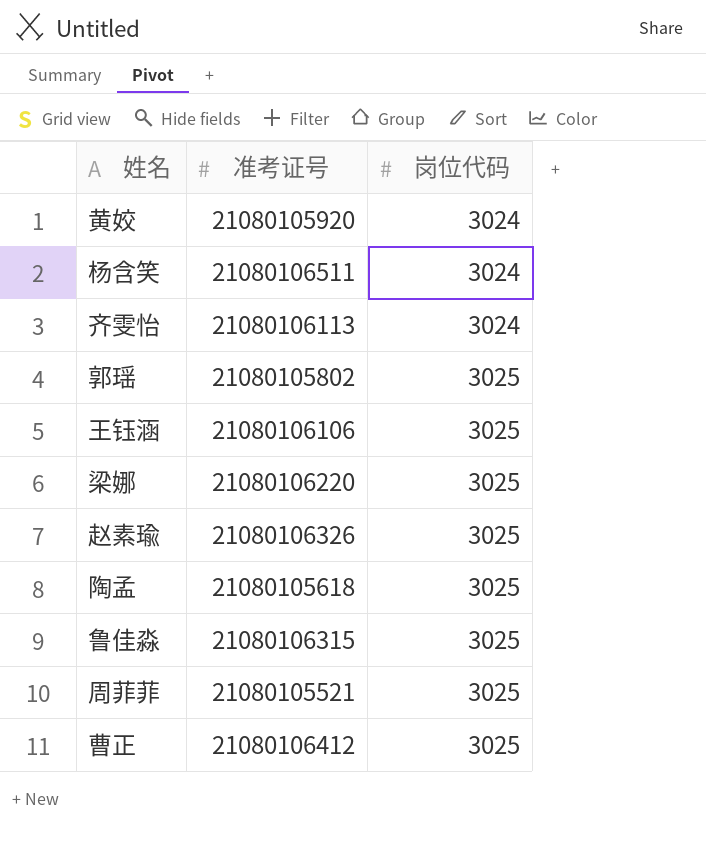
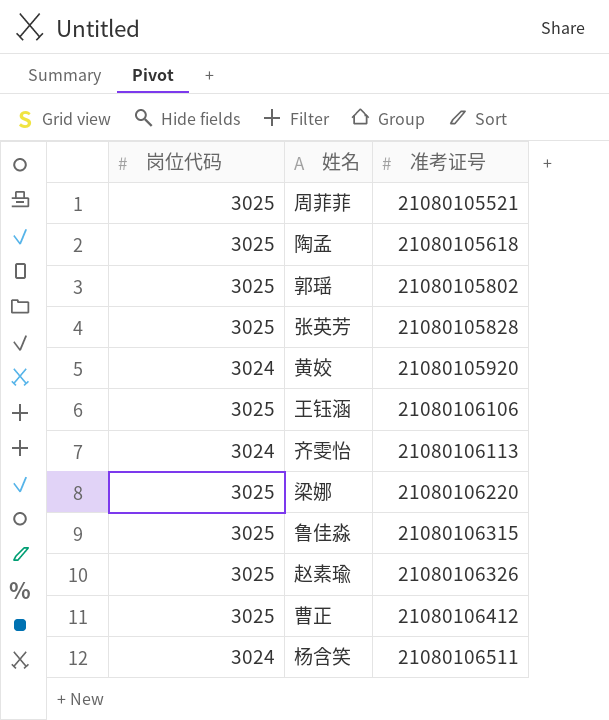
row order: 岗位代码 ascending -> 准考证号 ascending
column 岗位代码 | position: 3 -> 1
row 张英芳: none -> 3025 | 21080105828

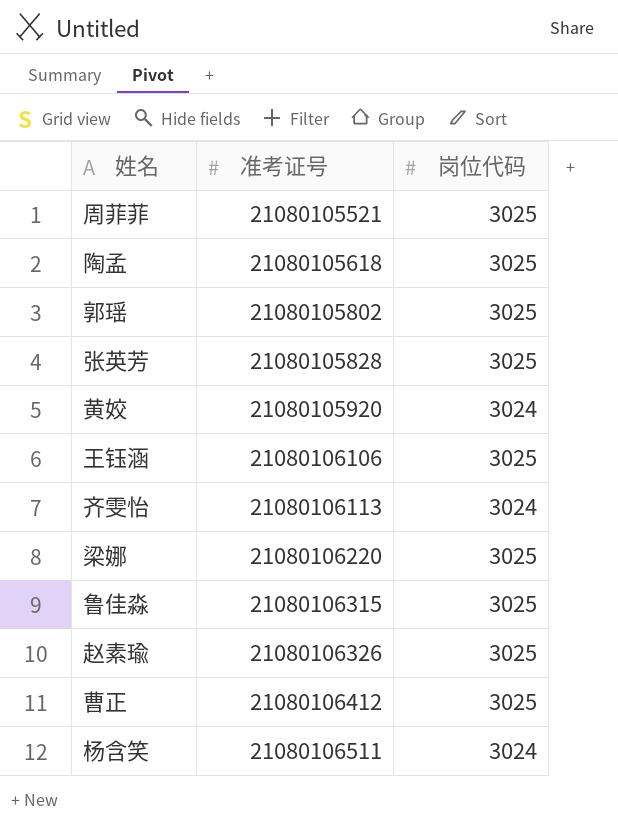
column 岗位代码 | position: 1 -> 3

